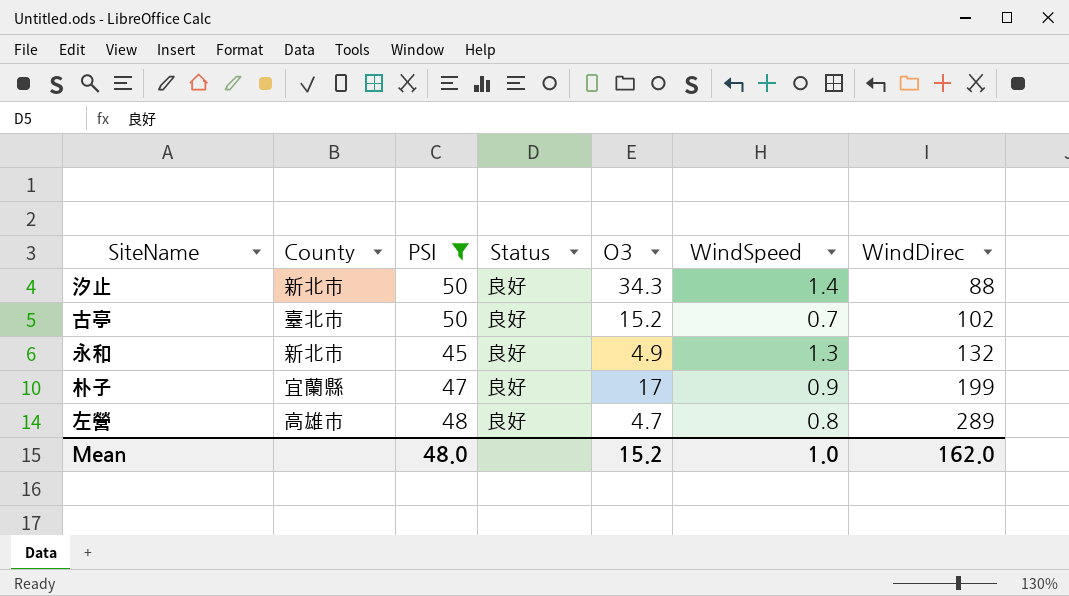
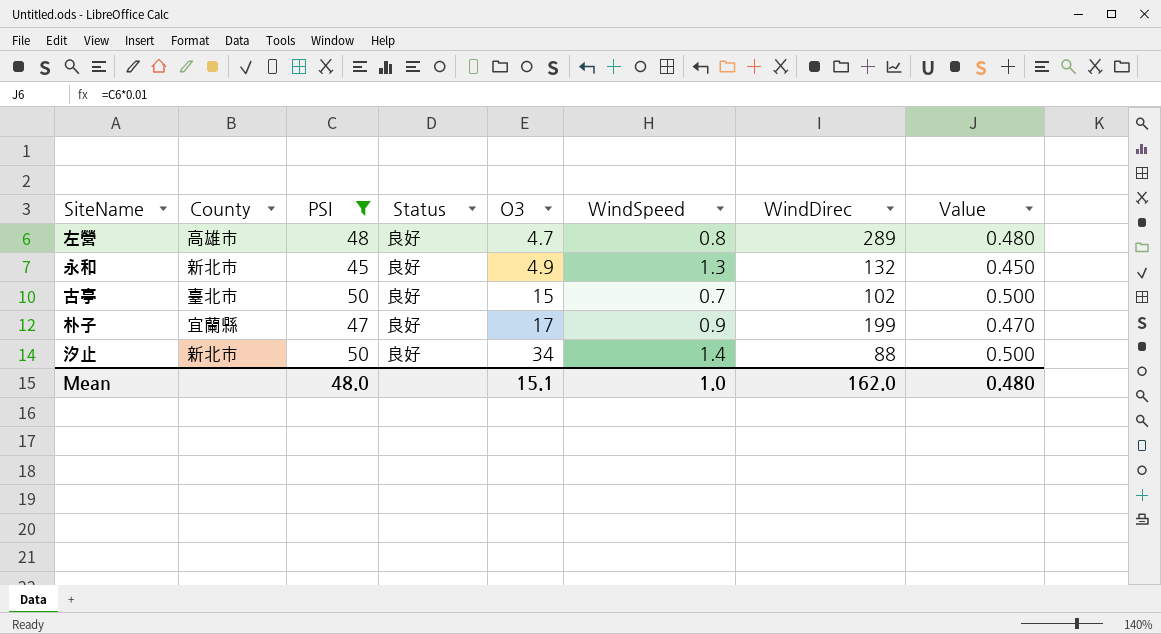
row order: WindDirec ascending -> O3 ascending
column Value | formula: none -> [PSI] * 0.01
古亭 | O3: 15.2 -> 15
汐止 | O3: 34.3 -> 34
Mean | O3: 15.2 -> 15.1

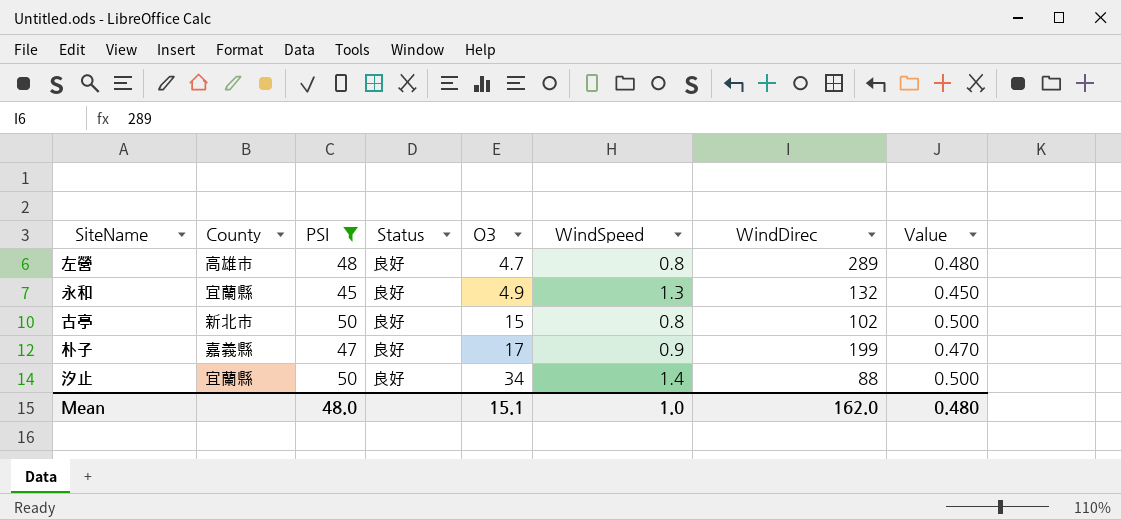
永和 | County: 新北市 -> 宜蘭縣
古亭 | County: 臺北市 -> 新北市
古亭 | WindSpeed: 0.7 -> 0.8
朴子 | County: 宜蘭縣 -> 嘉義縣
汐止 | County: 新北市 -> 宜蘭縣

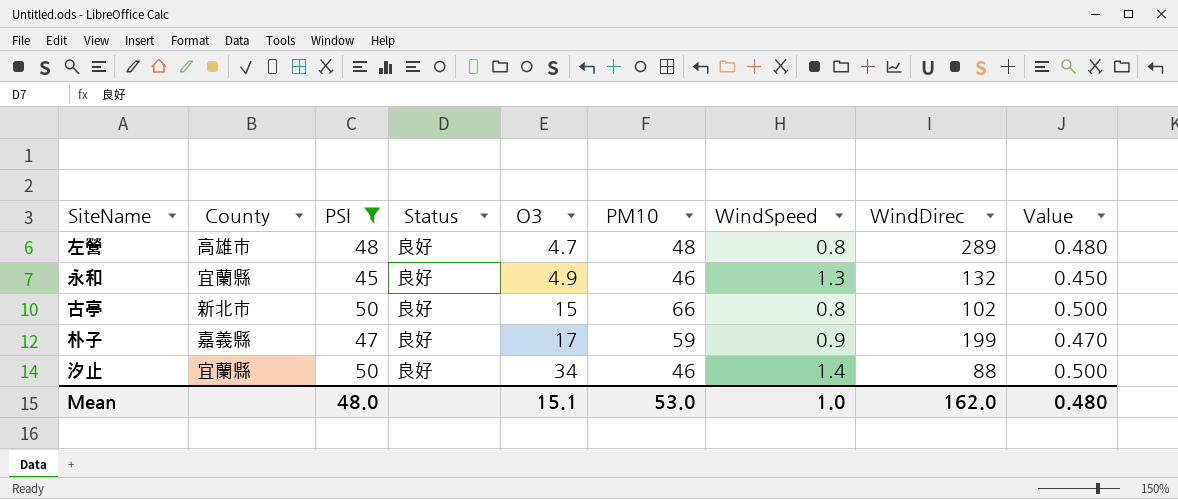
column PM10 | position: none -> 6

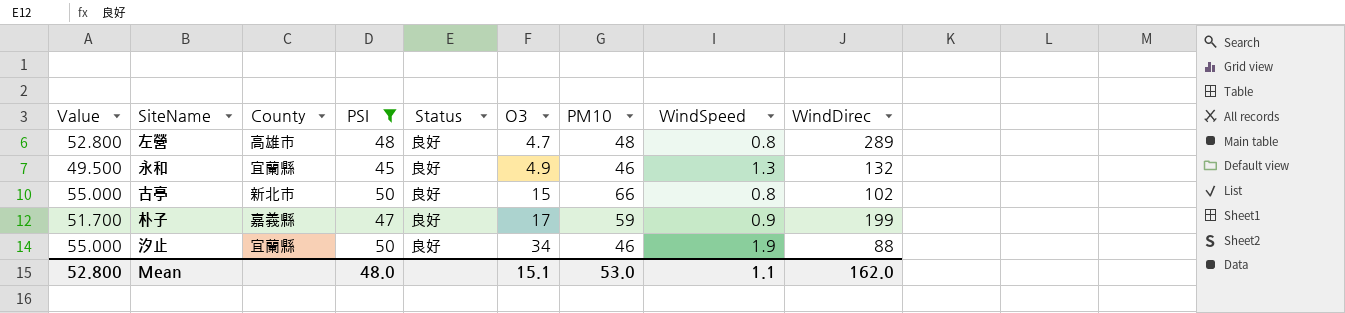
column Value | formula: [PSI] * 0.01 -> [PSI] * 1.1
column Value | position: 9 -> 1
汐止 | WindSpeed: 1.4 -> 1.9
Mean | Value: 0.480 -> 52.800
Mean | WindSpeed: 1.0 -> 1.1

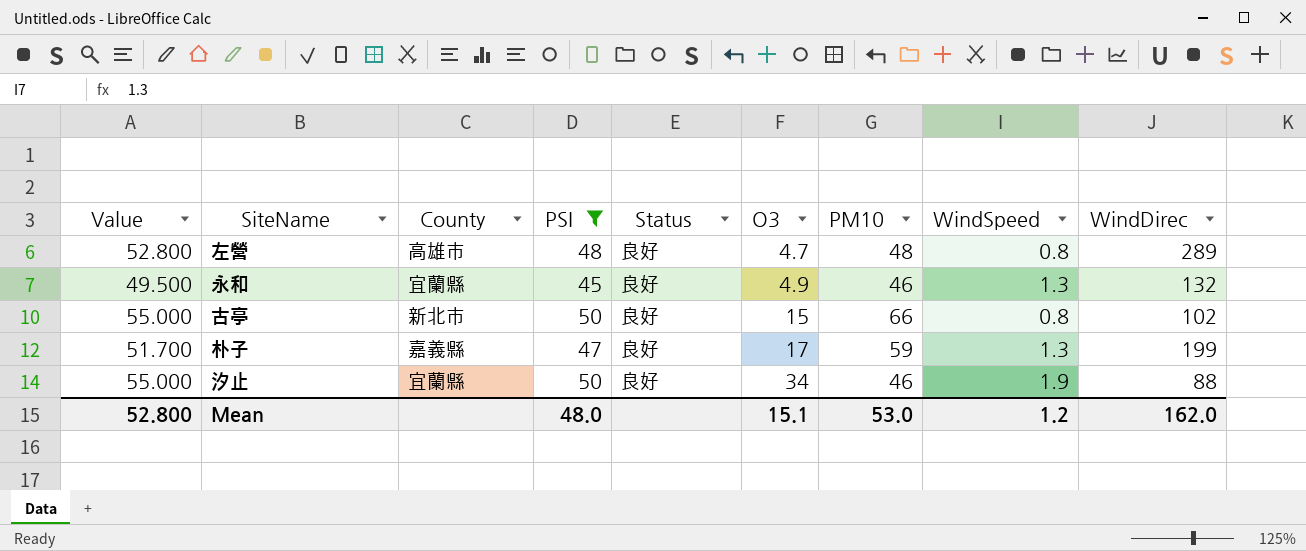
朴子 | WindSpeed: 0.9 -> 1.3
Mean | WindSpeed: 1.1 -> 1.2

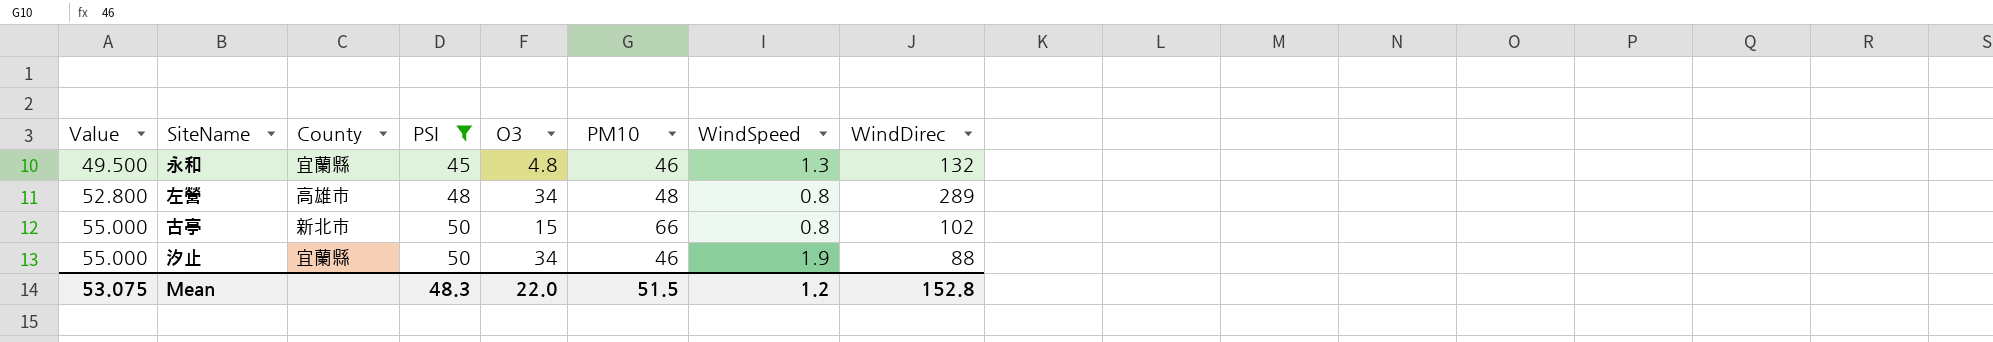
row order: O3 ascending -> Value ascending
column Status | position: 5 -> none
row 朴子: 51.700 | 嘉義縣 | 47 | 良好 | 17 | 59 | 1.3 | 199 -> none
永和 | O3: 4.9 -> 4.8
左營 | O3: 4.7 -> 34
Mean | Value: 52.800 -> 53.075
Mean | PSI: 48.0 -> 48.3
Mean | O3: 15.1 -> 22.0
Mean | PM10: 53.0 -> 51.5
Mean | WindDirec: 162.0 -> 152.8

